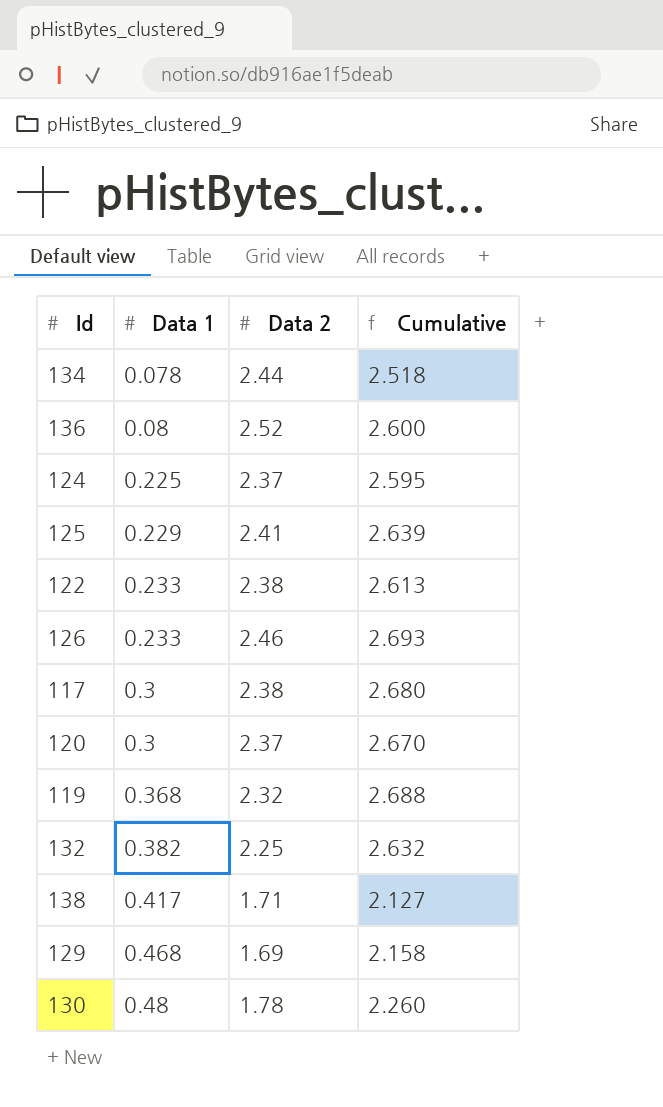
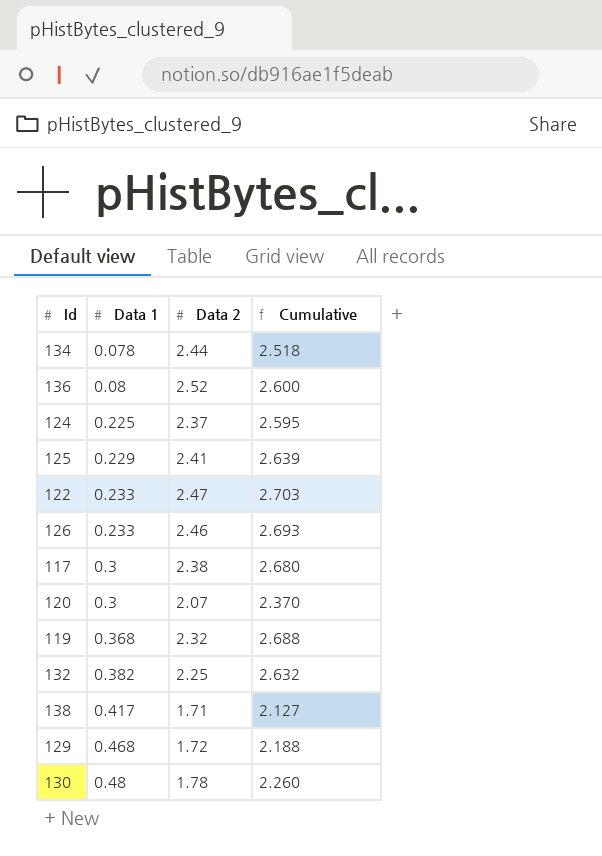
122 | Data 2: 2.38 -> 2.47
122 | Cumulative: 2.613 -> 2.703
120 | Data 2: 2.37 -> 2.07
120 | Cumulative: 2.670 -> 2.370
129 | Data 2: 1.69 -> 1.72
129 | Cumulative: 2.158 -> 2.188

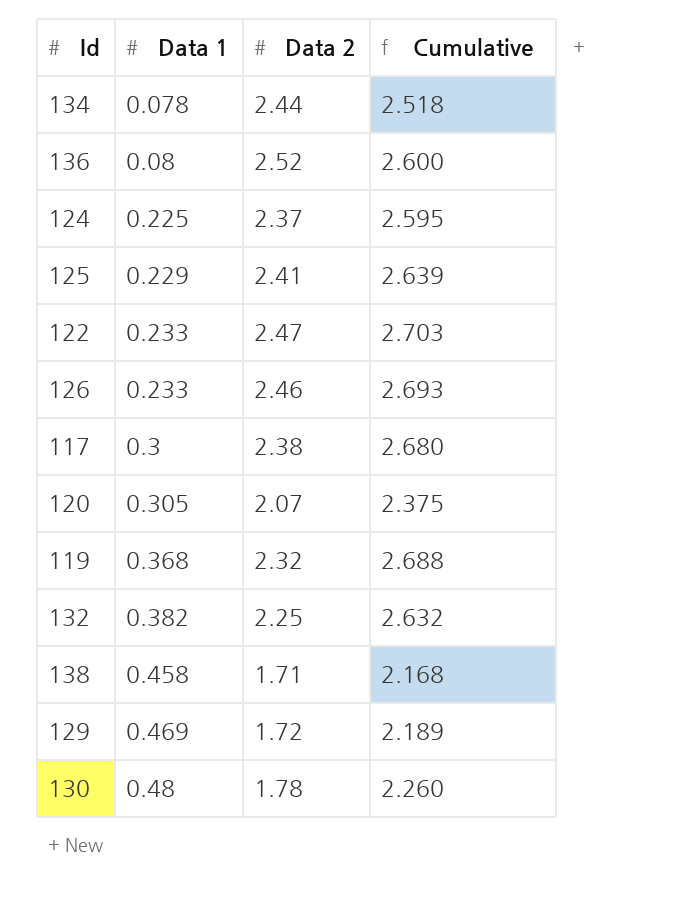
120 | Data 1: 0.3 -> 0.305
120 | Cumulative: 2.370 -> 2.375
138 | Data 1: 0.417 -> 0.458
138 | Cumulative: 2.127 -> 2.168
129 | Data 1: 0.468 -> 0.469
129 | Cumulative: 2.188 -> 2.189

